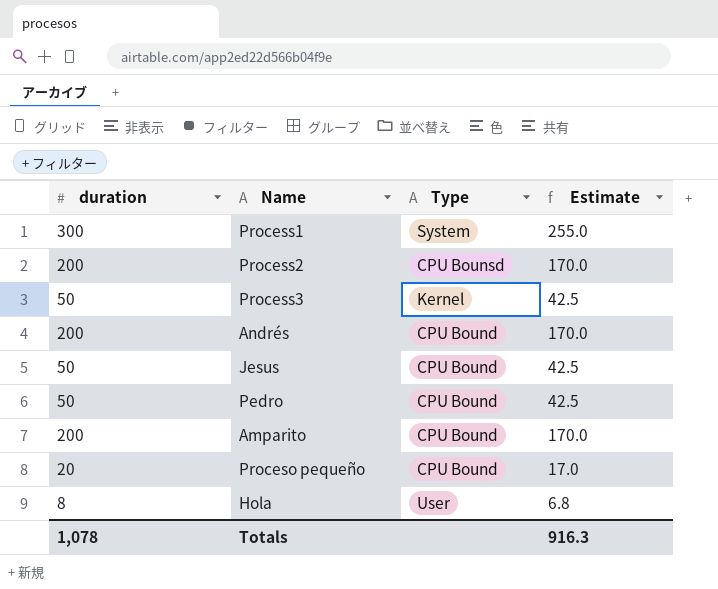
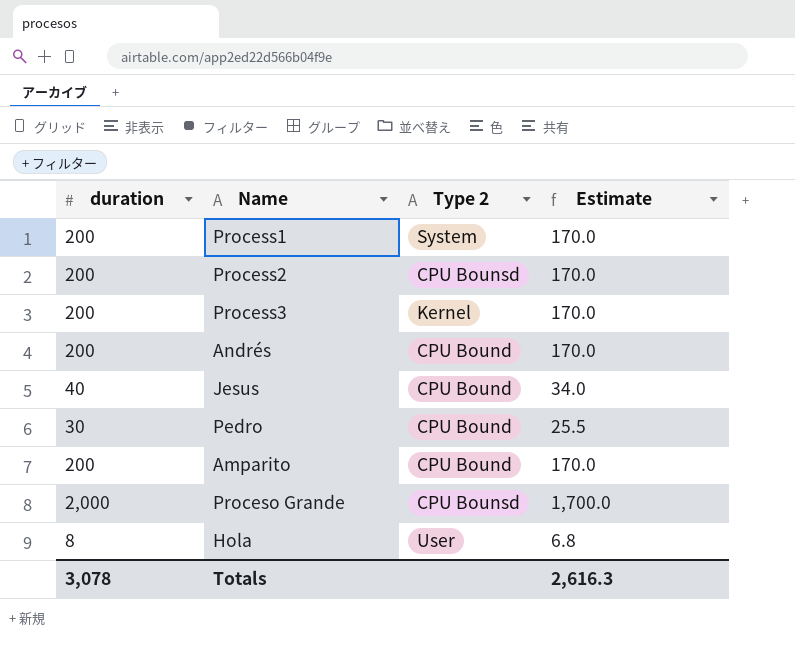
column name: Type -> Type 2
row Proceso pequeño: 20 | CPU Bound | 17.0 -> none
Process1 | duration: 300 -> 200
Process1 | Estimate: 255.0 -> 170.0
Process3 | duration: 50 -> 200
Process3 | Estimate: 42.5 -> 170.0
Jesus | duration: 50 -> 40
Jesus | Estimate: 42.5 -> 34.0
Pedro | duration: 50 -> 30
Pedro | Estimate: 42.5 -> 25.5
row Proceso Grande: none -> 2,000 | CPU Bounsd | 1,700.0
Totals | duration: 1,078 -> 3,078
Totals | Estimate: 916.3 -> 2,616.3

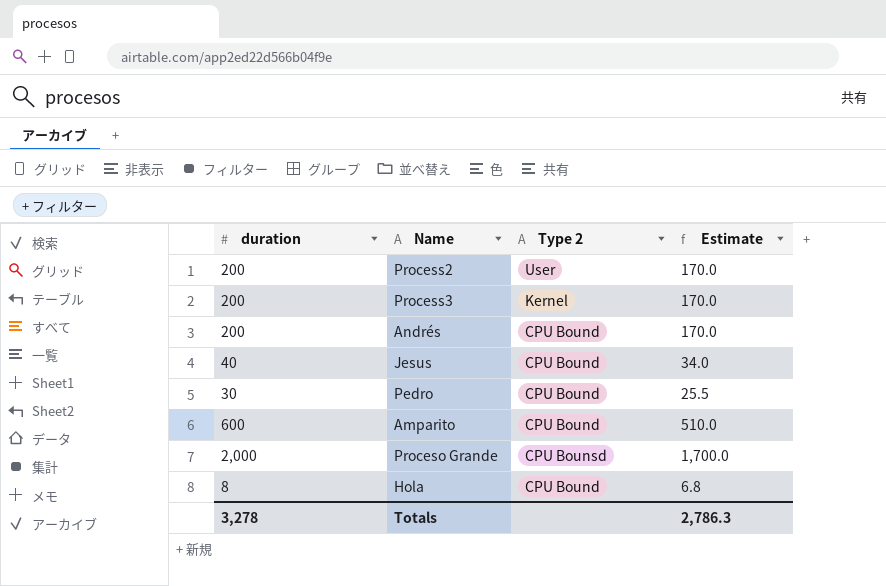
row Process1: 200 | System | 170.0 -> none
Process2 | Type 2: CPU Bounsd -> User
Amparito | duration: 200 -> 600
Amparito | Estimate: 170.0 -> 510.0
Hola | Type 2: User -> CPU Bound
Totals | duration: 3,078 -> 3,278
Totals | Estimate: 2,616.3 -> 2,786.3

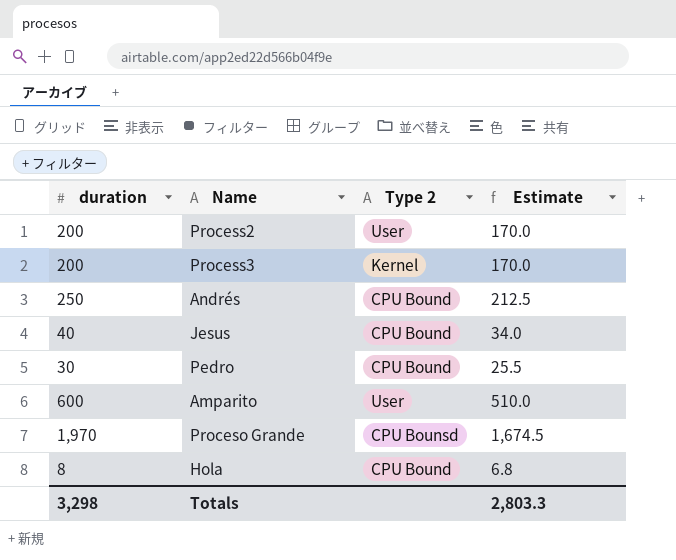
Andrés | duration: 200 -> 250
Andrés | Estimate: 170.0 -> 212.5
Amparito | Type 2: CPU Bound -> User
Proceso Grande | duration: 2,000 -> 1,970
Proceso Grande | Estimate: 1,700.0 -> 1,674.5
Totals | duration: 3,278 -> 3,298
Totals | Estimate: 2,786.3 -> 2,803.3

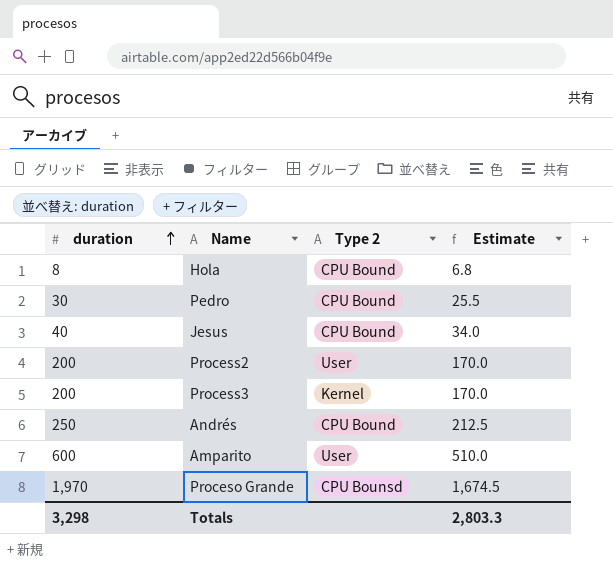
row order: none -> duration ascending

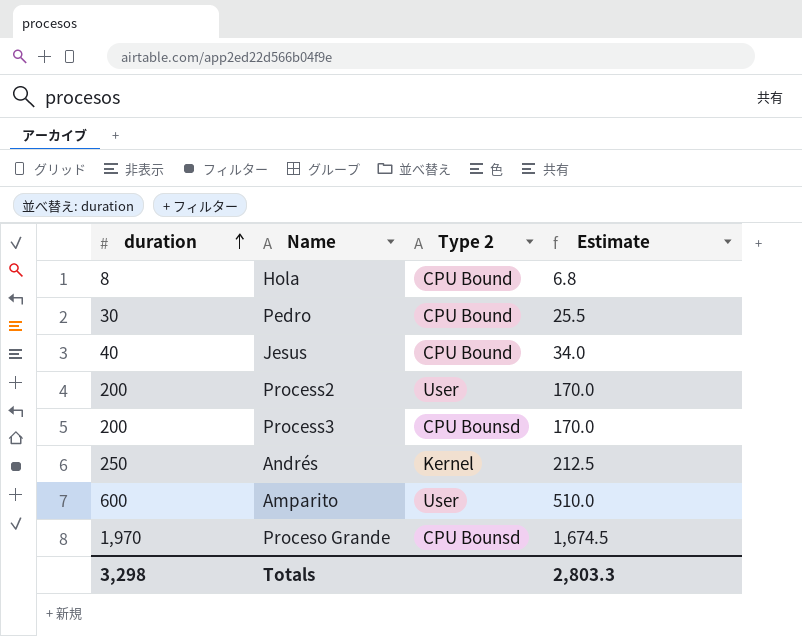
Process3 | Type 2: Kernel -> CPU Bounsd
Andrés | Type 2: CPU Bound -> Kernel

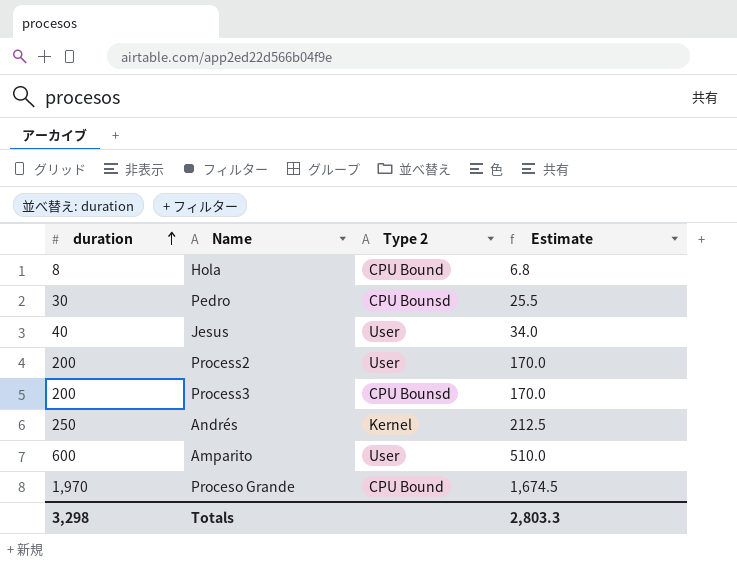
Pedro | Type 2: CPU Bound -> CPU Bounsd
Jesus | Type 2: CPU Bound -> User
Proceso Grande | Type 2: CPU Bounsd -> CPU Bound

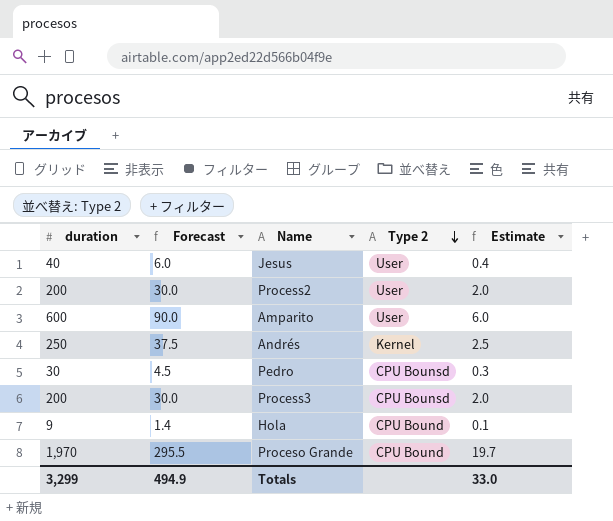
row order: duration ascending -> Type 2 descending
column Forecast | formula: none -> [duration] * 0.15
column Estimate | formula: [duration] * 0.85 -> [duration] * 0.01
Hola | duration: 8 -> 9
Totals | duration: 3,298 -> 3,299
Totals | Estimate: 2,803.3 -> 33.0

